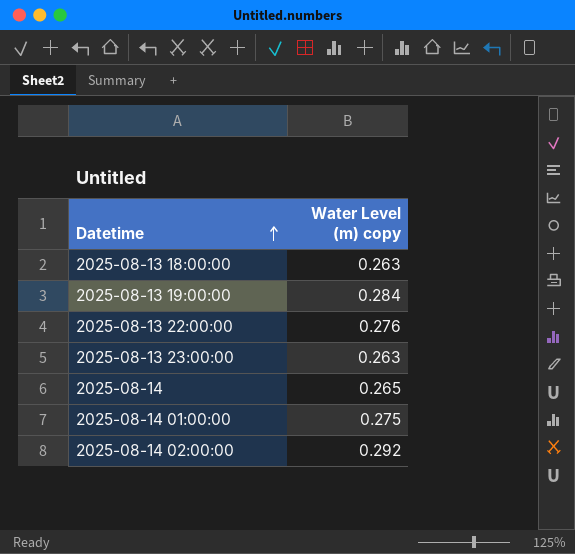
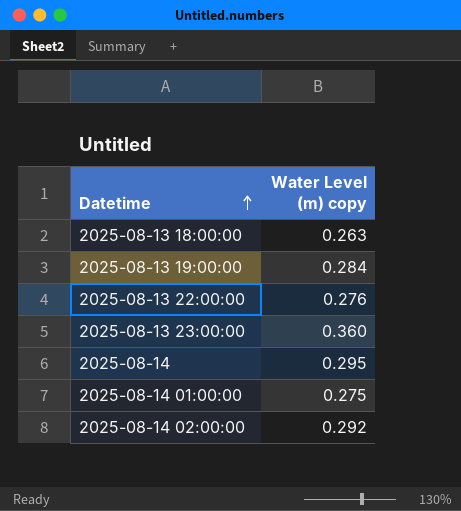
2025-08-13 23:00:00 | Water Level (m) copy: 0.263 -> 0.360
2025-08-14 | Water Level (m) copy: 0.265 -> 0.295

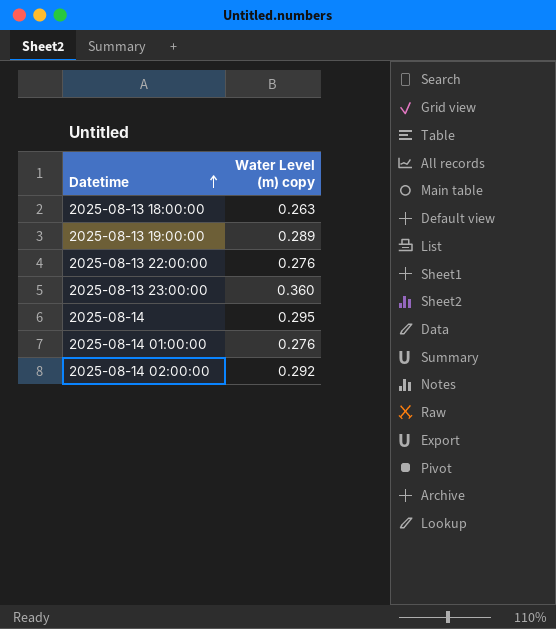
2025-08-13 19:00:00 | Water Level (m) copy: 0.284 -> 0.289
2025-08-14 01:00:00 | Water Level (m) copy: 0.275 -> 0.276

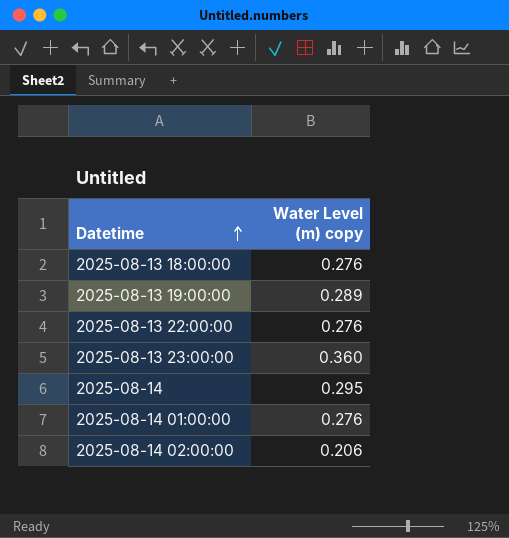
2025-08-13 18:00:00 | Water Level (m) copy: 0.263 -> 0.276
2025-08-14 02:00:00 | Water Level (m) copy: 0.292 -> 0.206

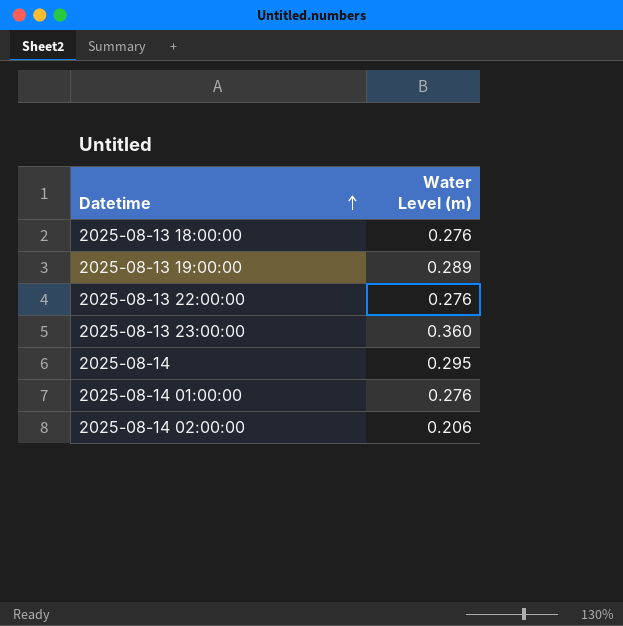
column name: Water Level (m) copy -> Water Level (m)

